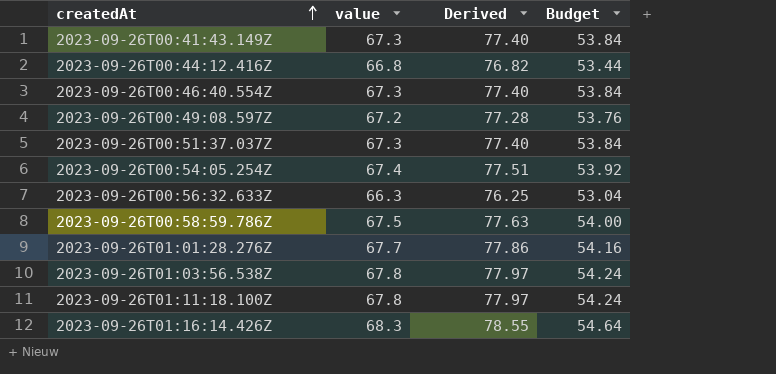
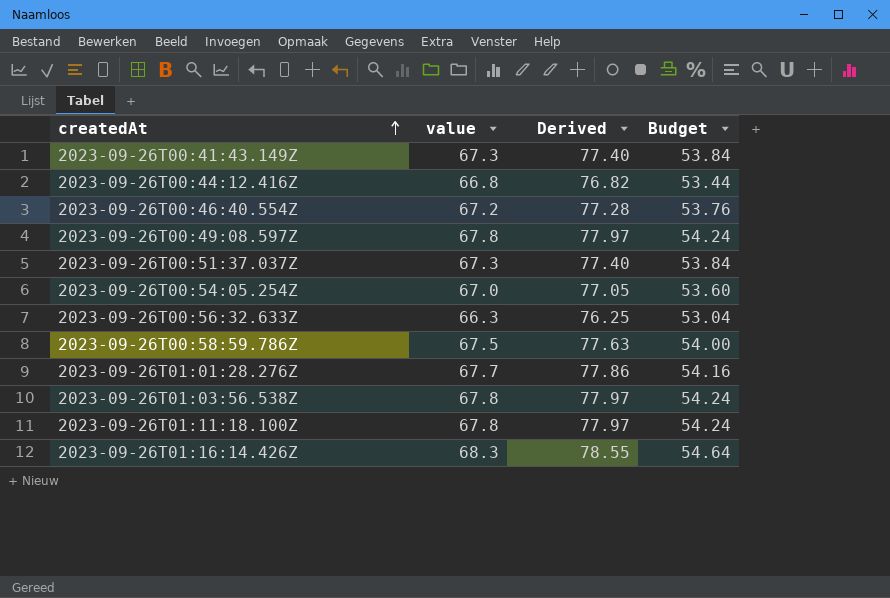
2023-09-26T00:46:40.554Z | value: 67.3 -> 67.2
2023-09-26T00:46:40.554Z | Derived: 77.40 -> 77.28
2023-09-26T00:46:40.554Z | Budget: 53.84 -> 53.76
2023-09-26T00:49:08.597Z | value: 67.2 -> 67.8
2023-09-26T00:49:08.597Z | Derived: 77.28 -> 77.97
2023-09-26T00:49:08.597Z | Budget: 53.76 -> 54.24
2023-09-26T00:54:05.254Z | value: 67.4 -> 67.0
2023-09-26T00:54:05.254Z | Derived: 77.51 -> 77.05
2023-09-26T00:54:05.254Z | Budget: 53.92 -> 53.60

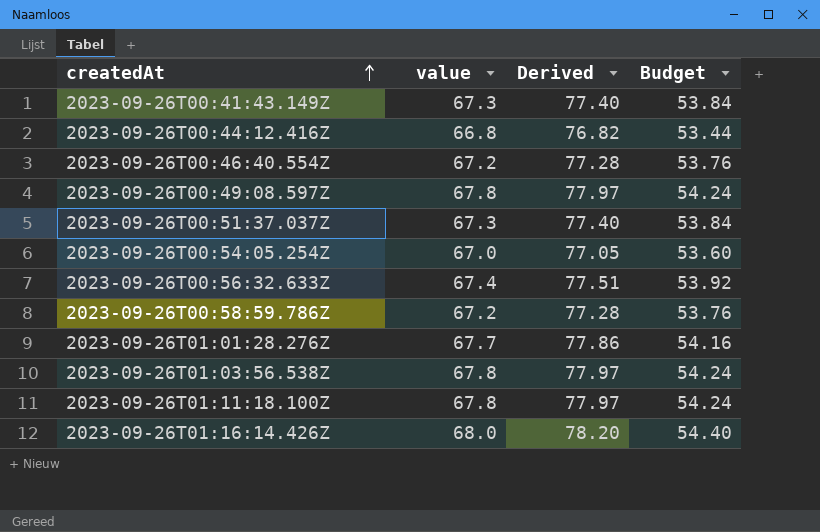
2023-09-26T00:56:32.633Z | value: 66.3 -> 67.4
2023-09-26T00:56:32.633Z | Derived: 76.25 -> 77.51
2023-09-26T00:56:32.633Z | Budget: 53.04 -> 53.92
2023-09-26T00:58:59.786Z | value: 67.5 -> 67.2
2023-09-26T00:58:59.786Z | Derived: 77.63 -> 77.28
2023-09-26T00:58:59.786Z | Budget: 54.00 -> 53.76
2023-09-26T01:16:14.426Z | value: 68.3 -> 68.0
2023-09-26T01:16:14.426Z | Derived: 78.55 -> 78.20
2023-09-26T01:16:14.426Z | Budget: 54.64 -> 54.40

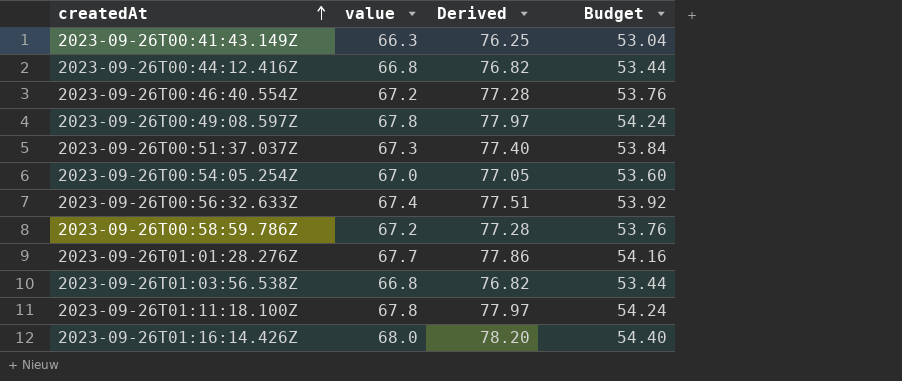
2023-09-26T00:41:43.149Z | value: 67.3 -> 66.3
2023-09-26T00:41:43.149Z | Derived: 77.40 -> 76.25
2023-09-26T00:41:43.149Z | Budget: 53.84 -> 53.04
2023-09-26T01:03:56.538Z | value: 67.8 -> 66.8
2023-09-26T01:03:56.538Z | Derived: 77.97 -> 76.82
2023-09-26T01:03:56.538Z | Budget: 54.24 -> 53.44

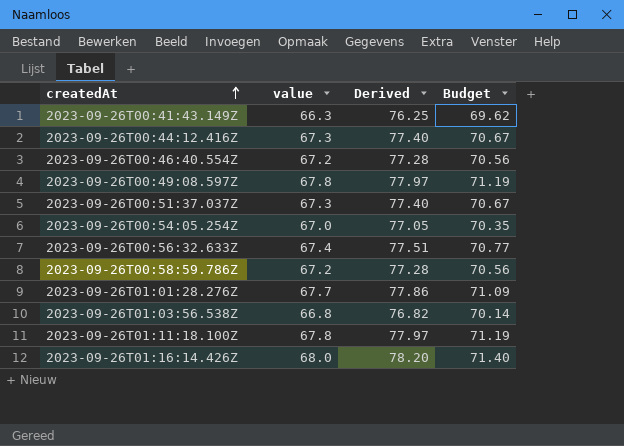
column Budget | formula: [value] * 0.8 -> [value] * 1.05
2023-09-26T00:44:12.416Z | value: 66.8 -> 67.3
2023-09-26T00:44:12.416Z | Derived: 76.82 -> 77.40

